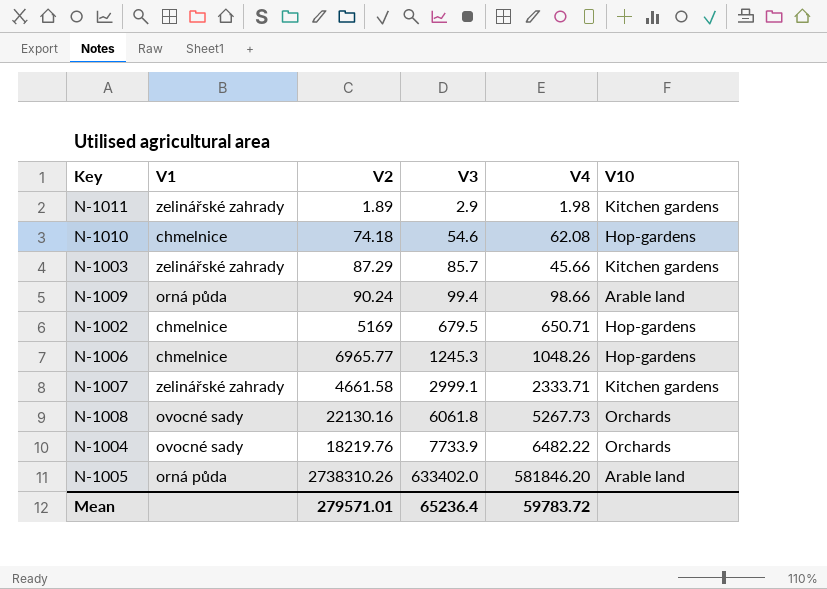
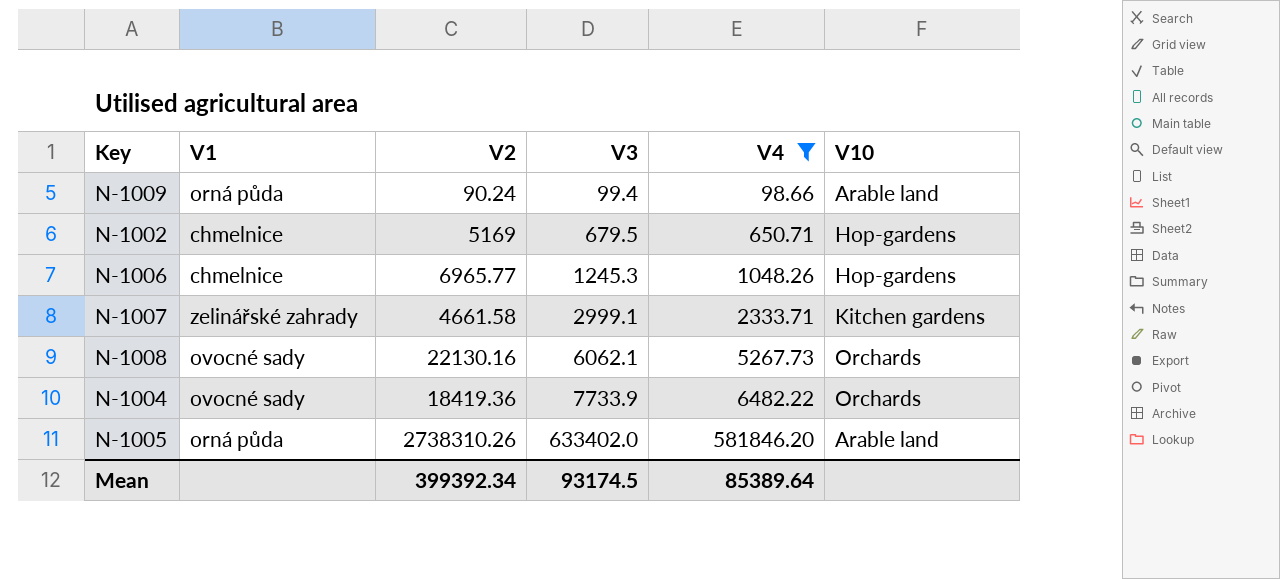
filter: none -> V4 >= 98.66
N-1008 | V3: 6061.8 -> 6062.1
N-1004 | V2: 18219.76 -> 18419.36
Mean | V2: 279571.01 -> 399392.34
Mean | V3: 65236.4 -> 93174.5
Mean | V4: 59783.72 -> 85389.64

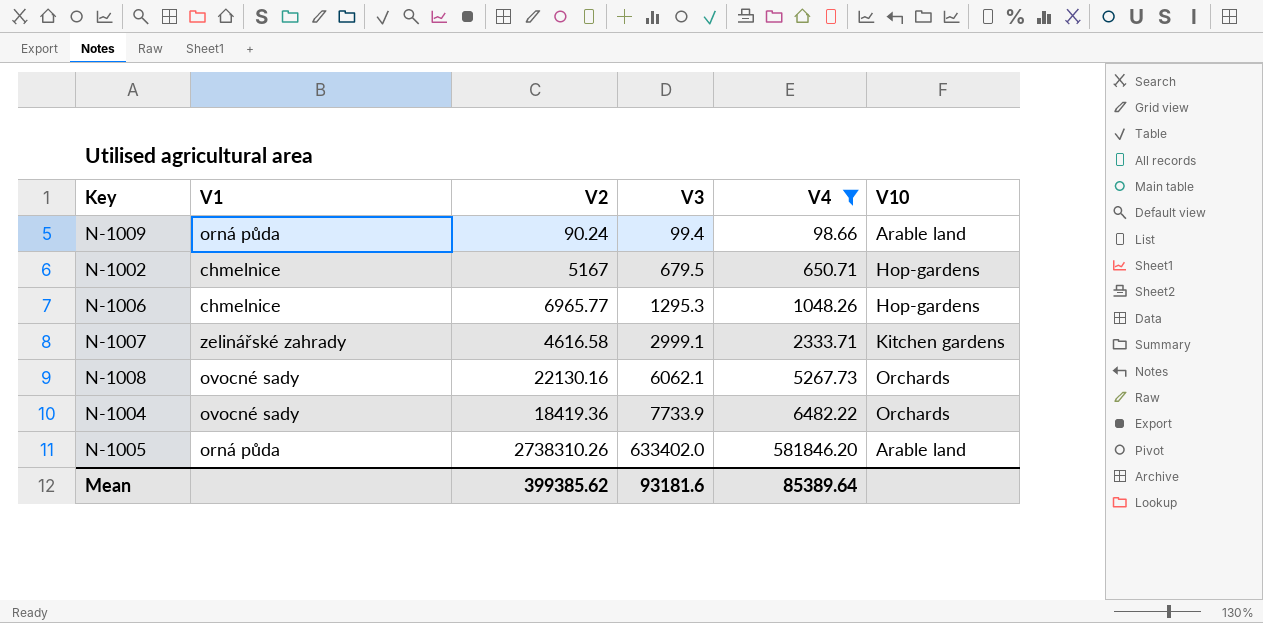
N-1002 | V2: 5169 -> 5167
N-1006 | V3: 1245.3 -> 1295.3
N-1007 | V2: 4661.58 -> 4616.58
Mean | V2: 399392.34 -> 399385.62
Mean | V3: 93174.5 -> 93181.6

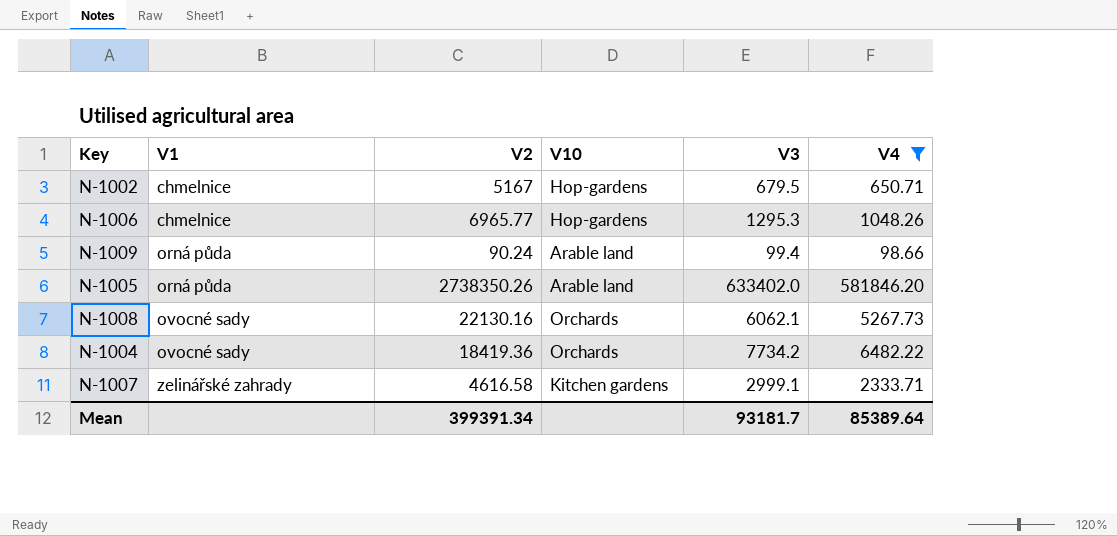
row order: V3 ascending -> V1 ascending
column V10 | position: 6 -> 4
N-1005 | V2: 2738310.26 -> 2738350.26
N-1004 | V3: 7733.9 -> 7734.2
Mean | V2: 399385.62 -> 399391.34
Mean | V3: 93181.6 -> 93181.7

